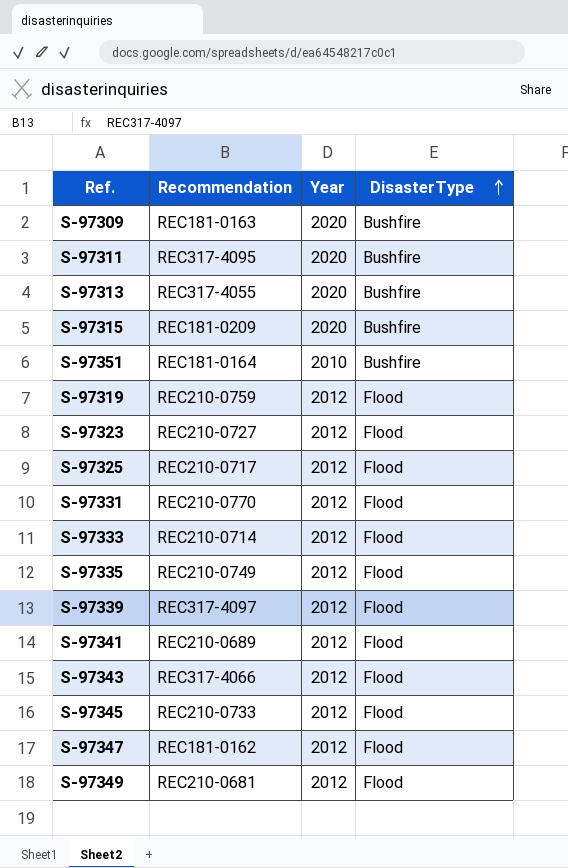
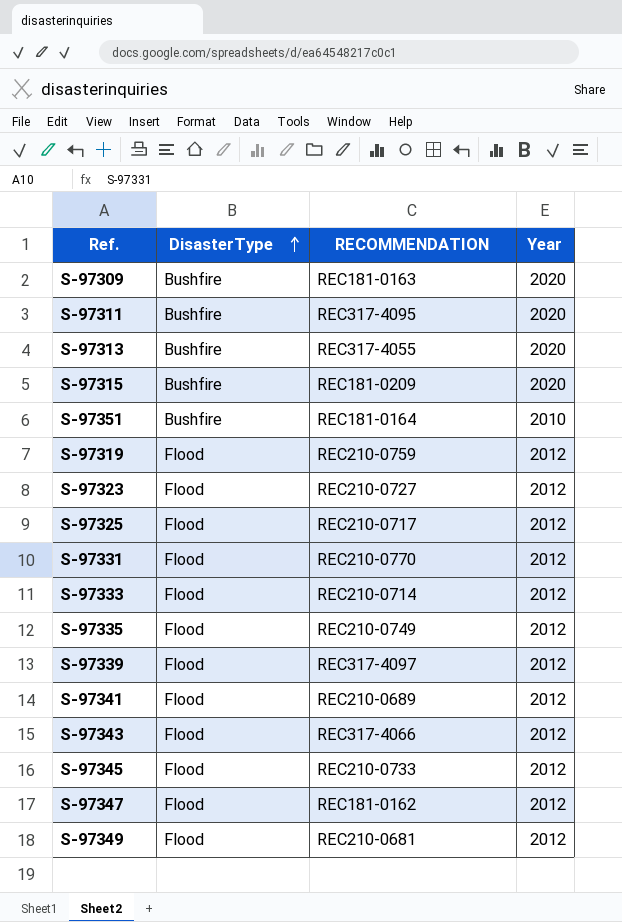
column DisasterType | position: 4 -> 2
column name: Recommendation -> RECOMMENDATION

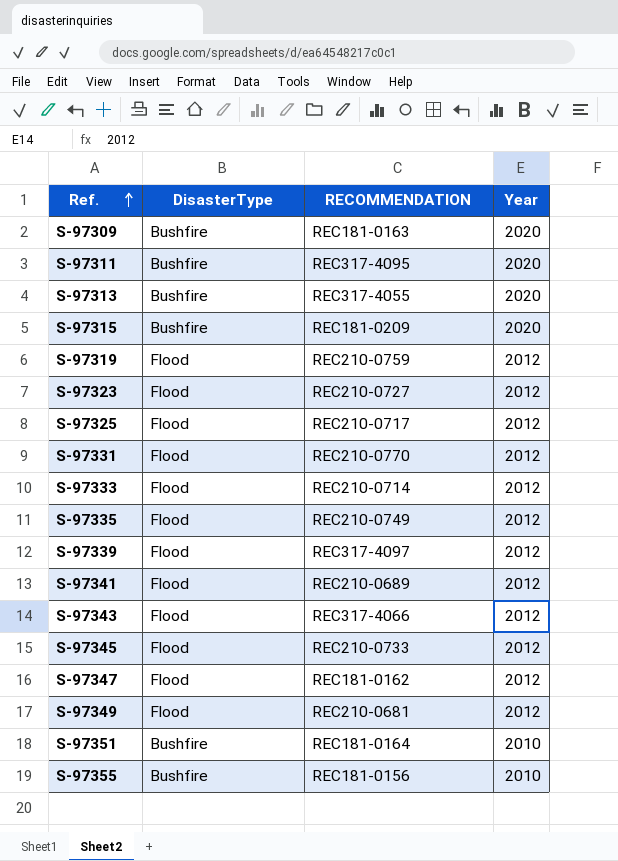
row order: DisasterType ascending -> Ref. ascending
row S-97355: none -> Bushfire | REC181-0156 | 2010

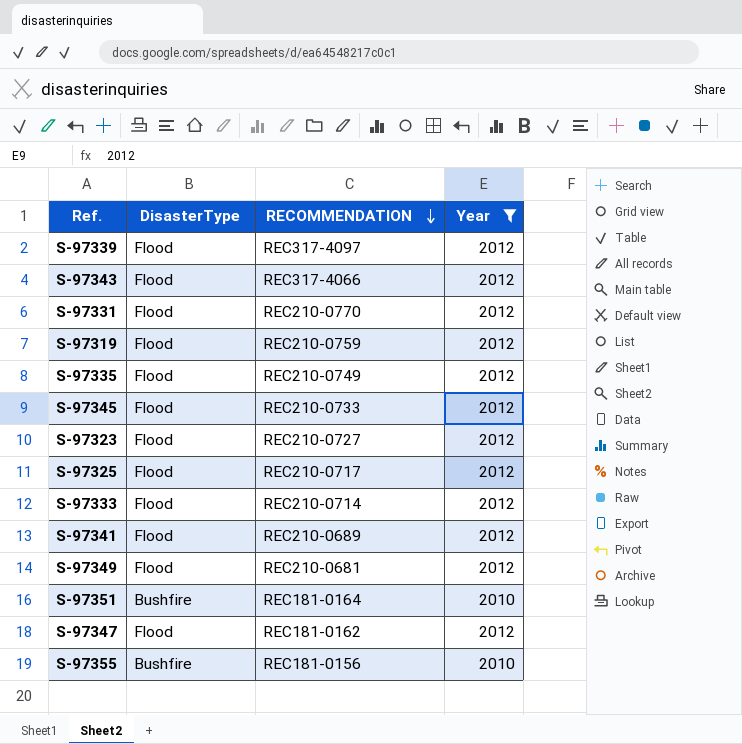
filter: none -> Year != 2020
row order: Ref. ascending -> RECOMMENDATION descending

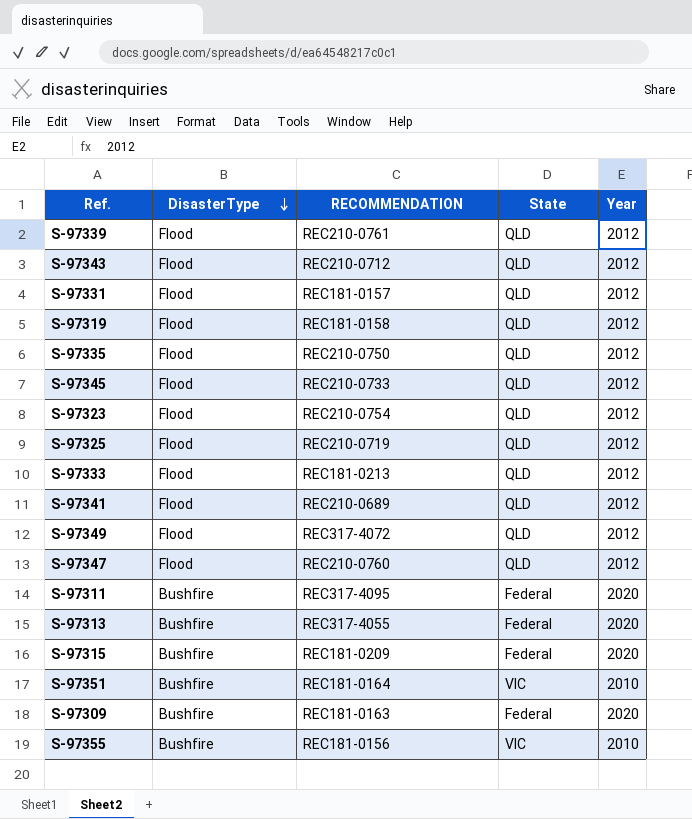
filter: Year != 2020 -> none
row order: RECOMMENDATION descending -> DisasterType descending
column State | position: none -> 4
S-97339 | RECOMMENDATION: REC317-4097 -> REC210-0761
S-97343 | RECOMMENDATION: REC317-4066 -> REC210-0712
S-97331 | RECOMMENDATION: REC210-0770 -> REC181-0157
S-97319 | RECOMMENDATION: REC210-0759 -> REC181-0158
S-97335 | RECOMMENDATION: REC210-0749 -> REC210-0750
S-97323 | RECOMMENDATION: REC210-0727 -> REC210-0754
S-97325 | RECOMMENDATION: REC210-0717 -> REC210-0719
S-97333 | RECOMMENDATION: REC210-0714 -> REC181-0213
S-97349 | RECOMMENDATION: REC210-0681 -> REC317-4072
S-97347 | RECOMMENDATION: REC181-0162 -> REC210-0760

